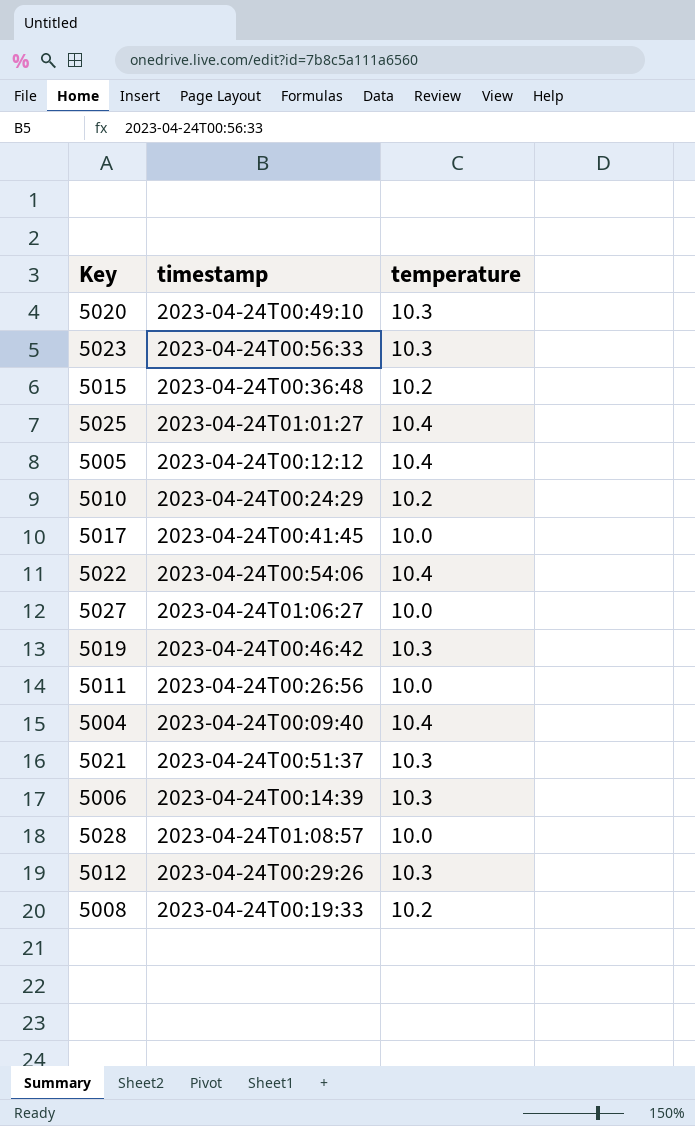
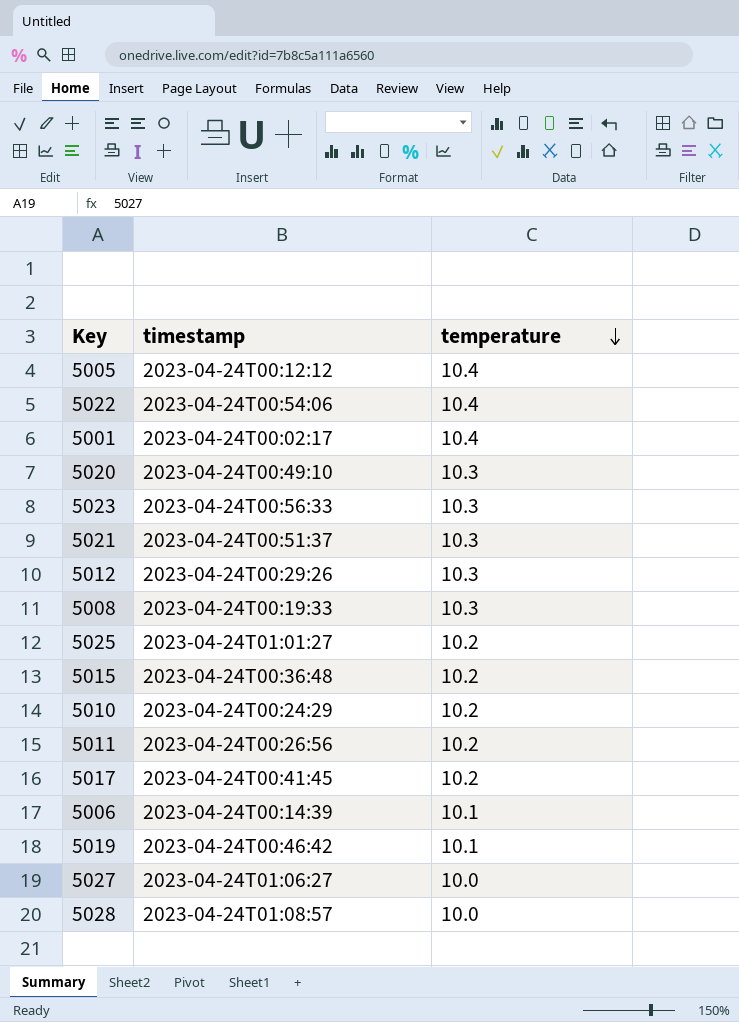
row order: none -> temperature descending
row 5004: 2023-04-24T00:09:40 | 10.4 -> none
row 5001: none -> 2023-04-24T00:02:17 | 10.4
5008 | temperature: 10.2 -> 10.3
5025 | temperature: 10.4 -> 10.2
5011 | temperature: 10.0 -> 10.2
5017 | temperature: 10.0 -> 10.2
5006 | temperature: 10.3 -> 10.1
5019 | temperature: 10.3 -> 10.1

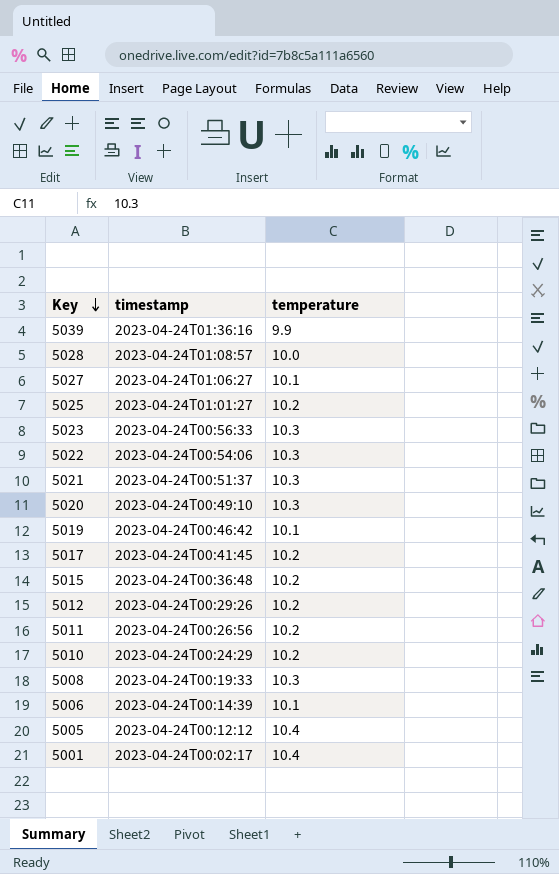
row order: temperature descending -> Key descending
row 5039: none -> 2023-04-24T01:36:16 | 9.9
5027 | temperature: 10.0 -> 10.1
5022 | temperature: 10.4 -> 10.3
5012 | temperature: 10.3 -> 10.2

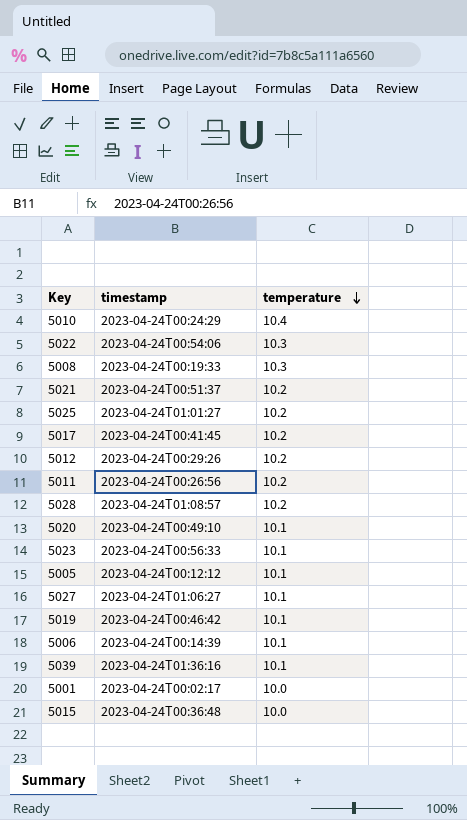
row order: Key descending -> temperature descending
5010 | temperature: 10.2 -> 10.4
5021 | temperature: 10.3 -> 10.2
5028 | temperature: 10.0 -> 10.2
5020 | temperature: 10.3 -> 10.1
5023 | temperature: 10.3 -> 10.1
5005 | temperature: 10.4 -> 10.1
5039 | temperature: 9.9 -> 10.1
5001 | temperature: 10.4 -> 10.0
5015 | temperature: 10.2 -> 10.0

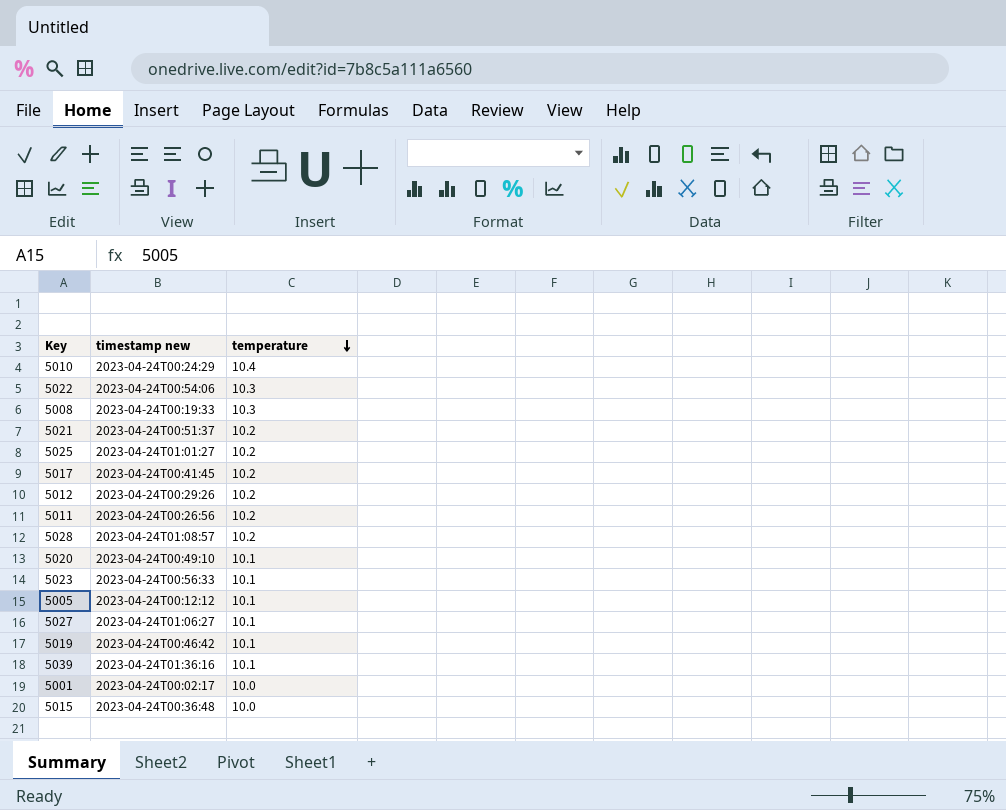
column name: timestamp -> timestamp new
row 5006: 2023-04-24T00:14:39 | 10.1 -> none

